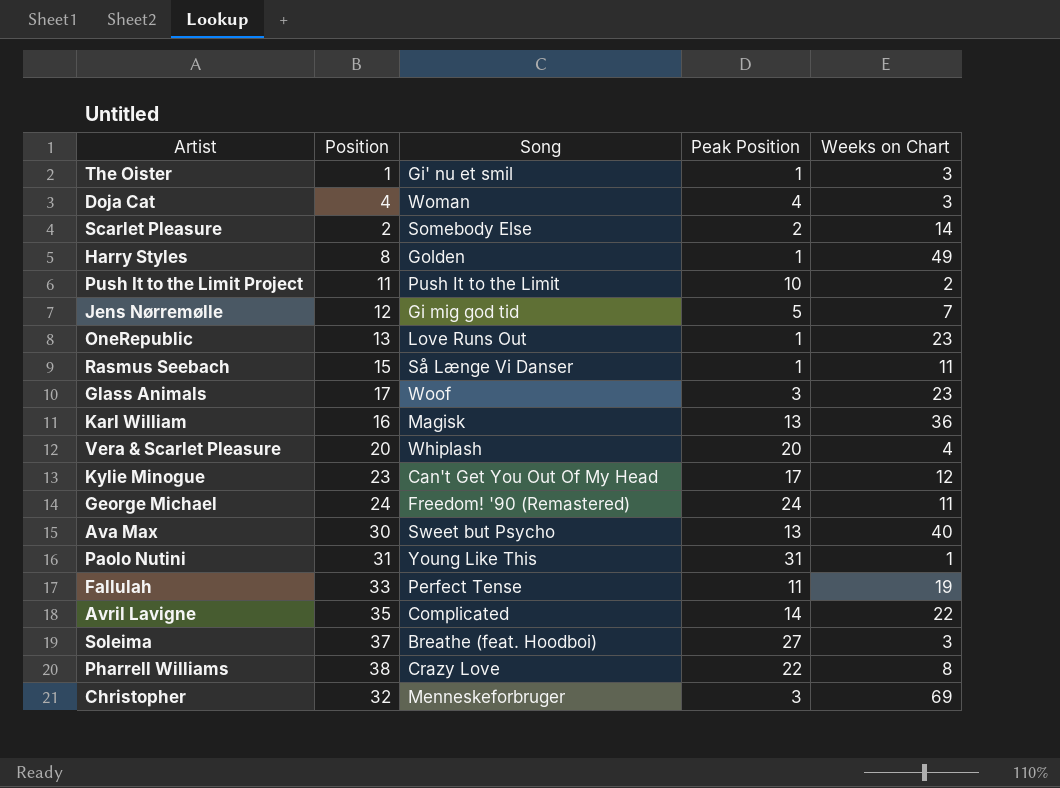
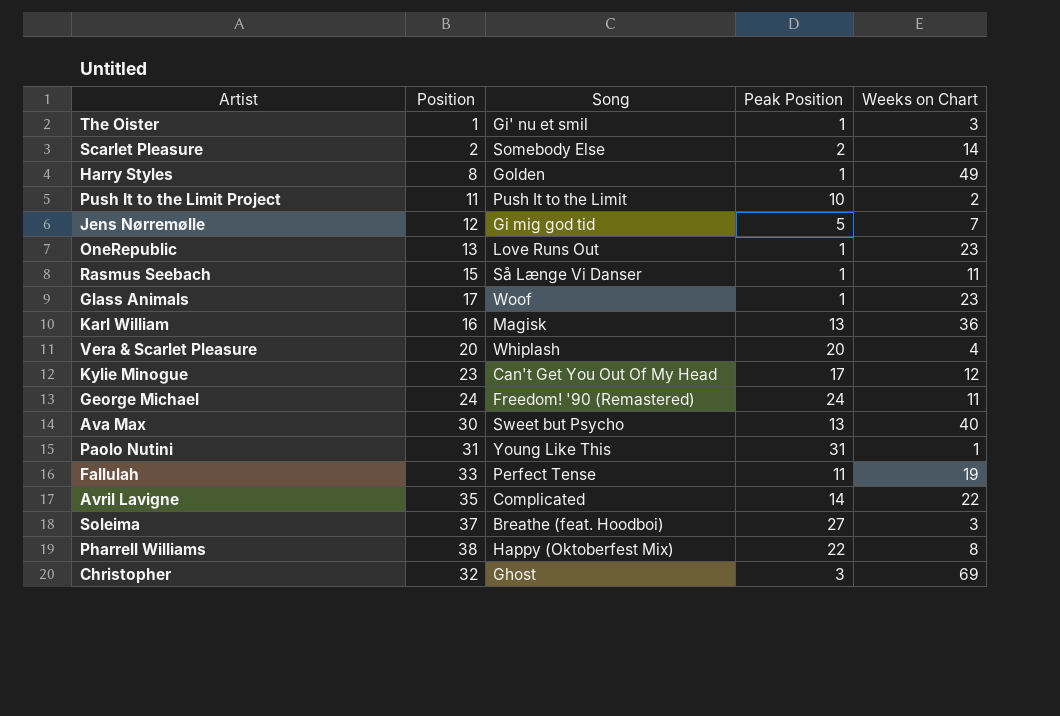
row Doja Cat: 4 | Woman | 4 | 3 -> none
Glass Animals | Peak Position: 3 -> 1
Pharrell Williams | Song: Crazy Love -> Happy (Oktoberfest Mix)
Christopher | Song: Menneskeforbruger -> Ghost

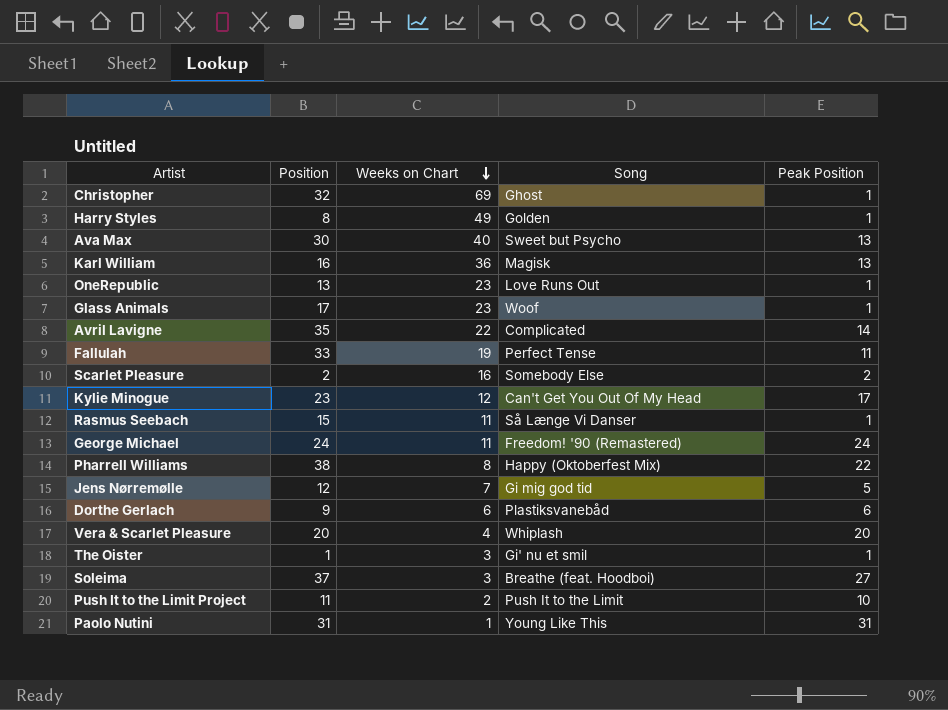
row order: none -> Weeks on Chart descending
column Weeks on Chart | position: 5 -> 3
Christopher | Peak Position: 3 -> 1
Scarlet Pleasure | Weeks on Chart: 14 -> 16
row Dorthe Gerlach: none -> 9 | 6 | Plastiksvanebåd | 6

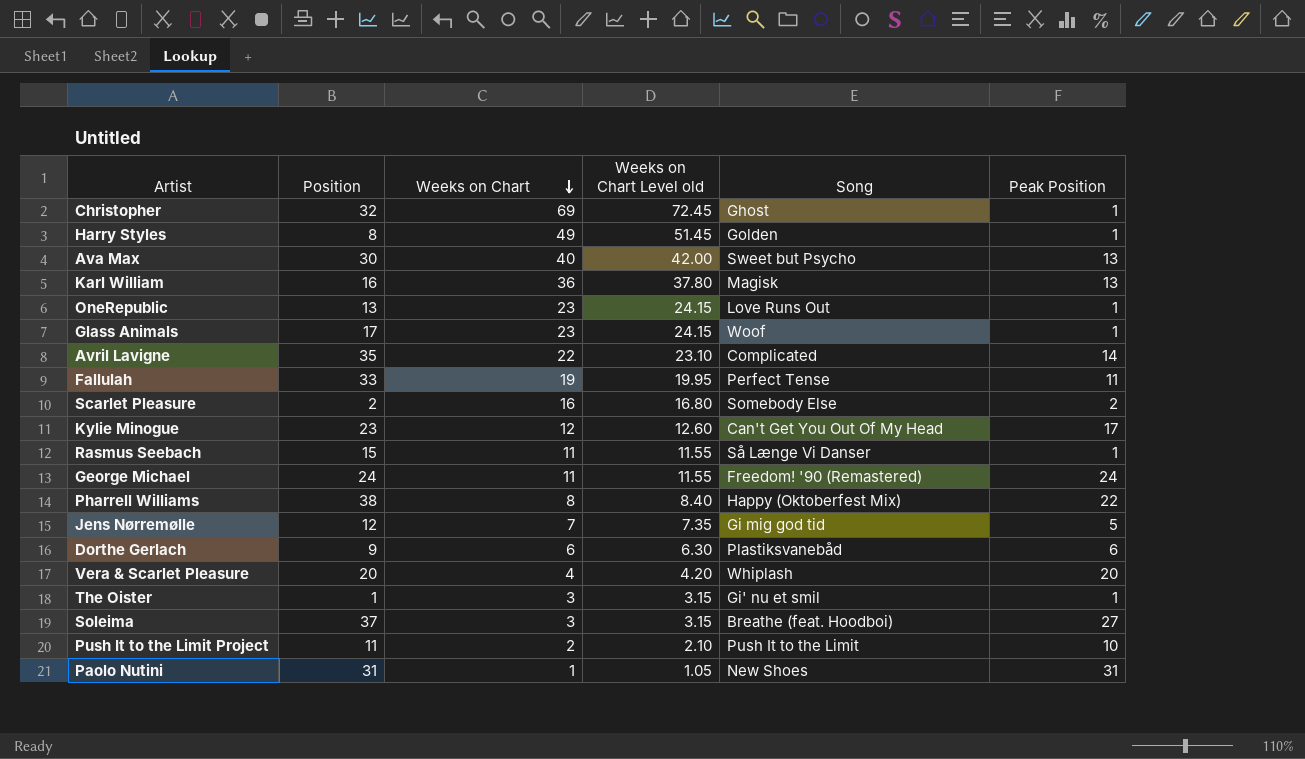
column Weeks on Chart Level old | formula: none -> [Weeks on Chart] * 1.05
Paolo Nutini | Song: Young Like This -> New Shoes

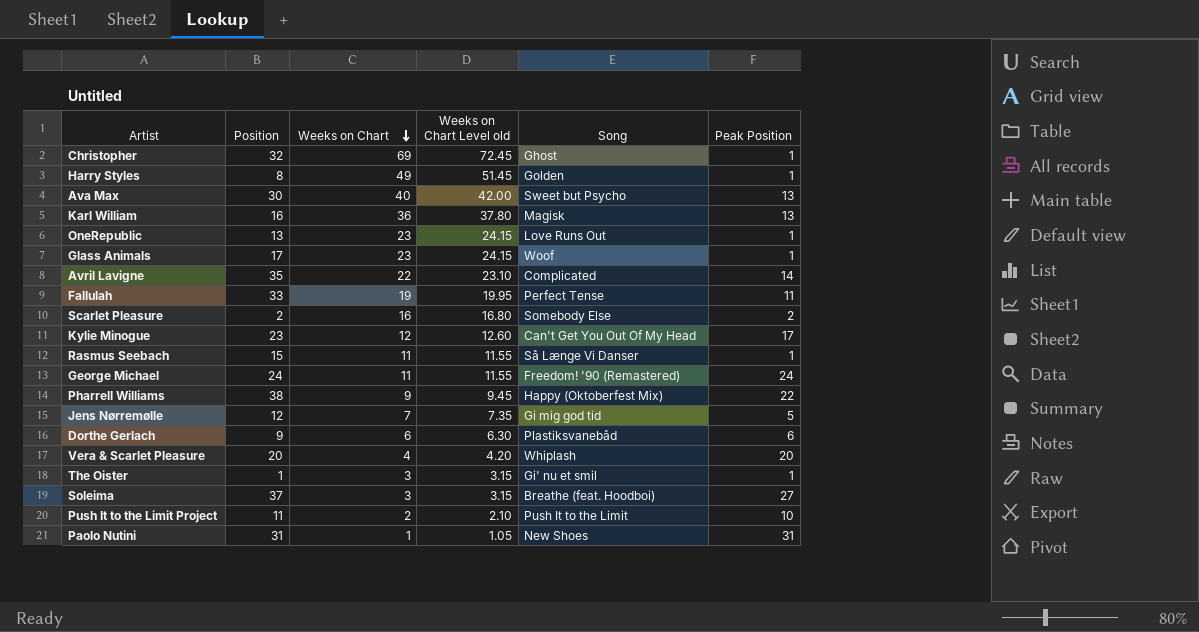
Pharrell Williams | Weeks on Chart: 8 -> 9
Pharrell Williams | Weeks on Chart Level old: 8.40 -> 9.45

